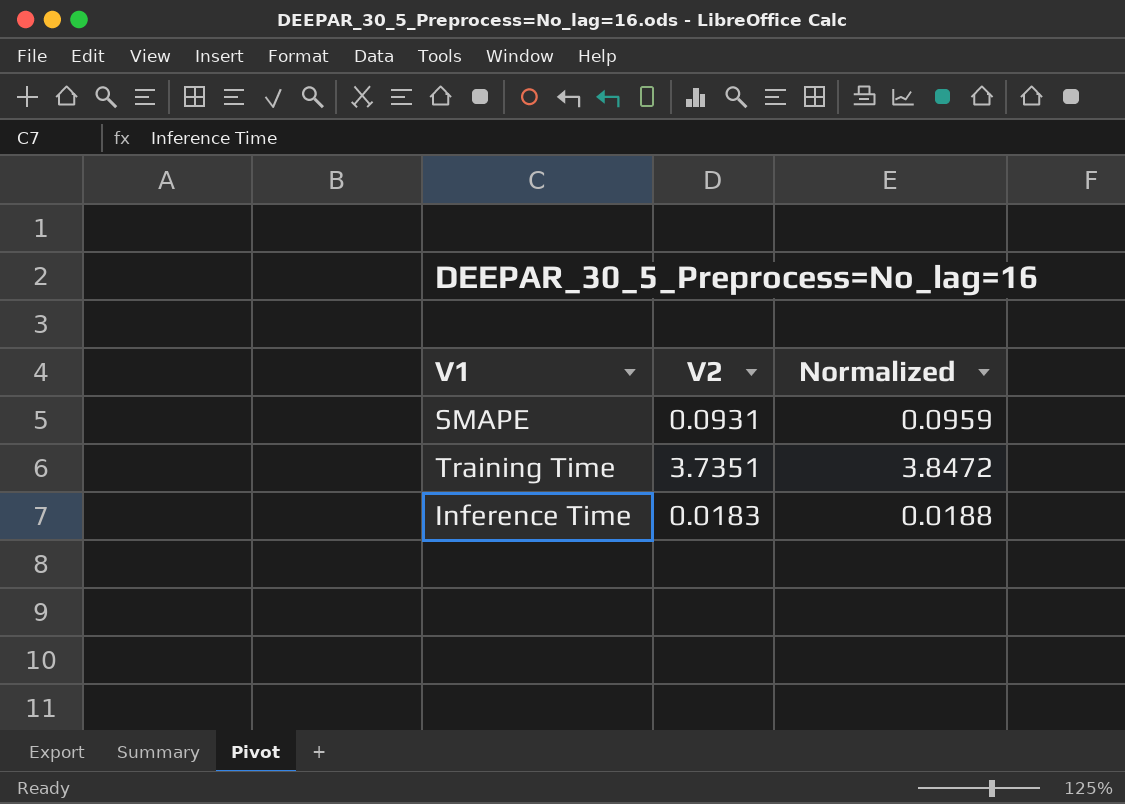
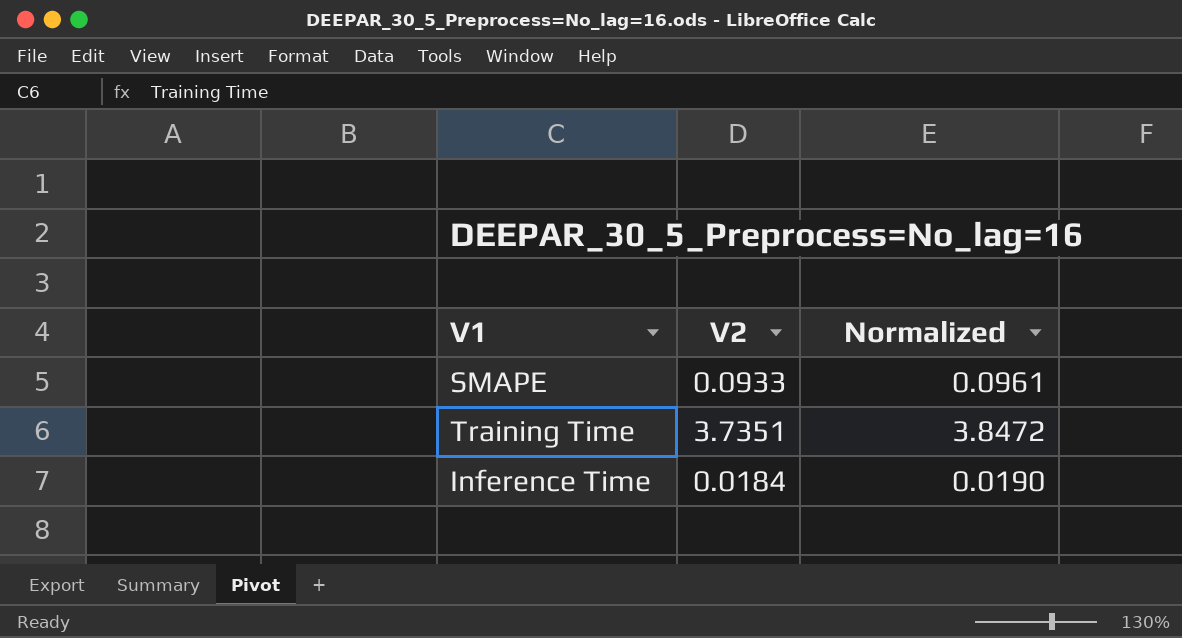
SMAPE | V2: 0.0931 -> 0.0933
SMAPE | Normalized: 0.0959 -> 0.0961
Inference Time | V2: 0.0183 -> 0.0184
Inference Time | Normalized: 0.0188 -> 0.0190

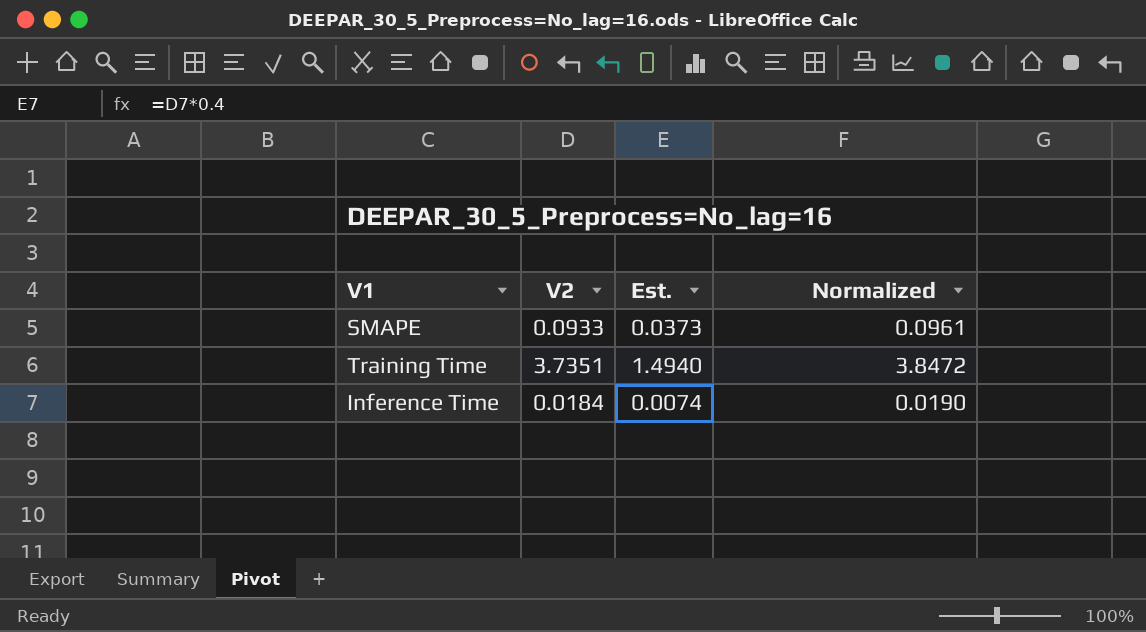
column Est. | formula: none -> [V2] * 0.4

